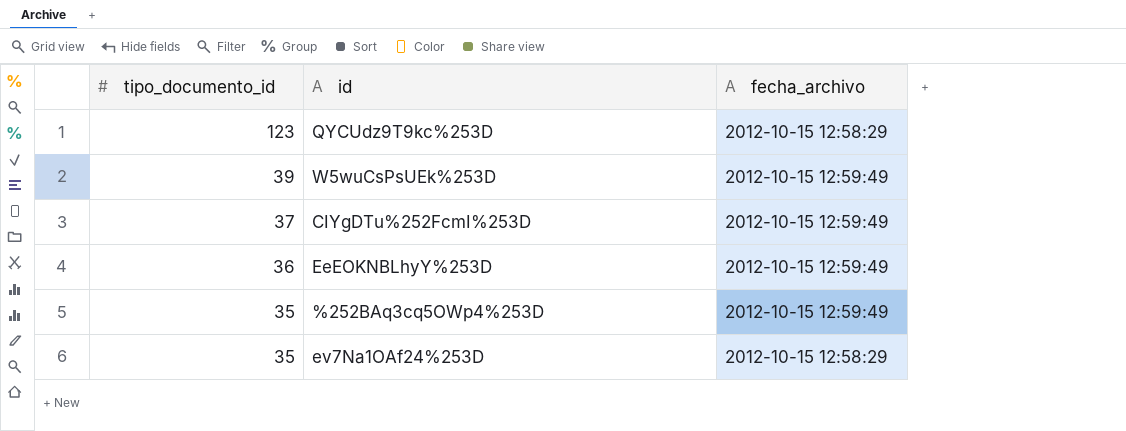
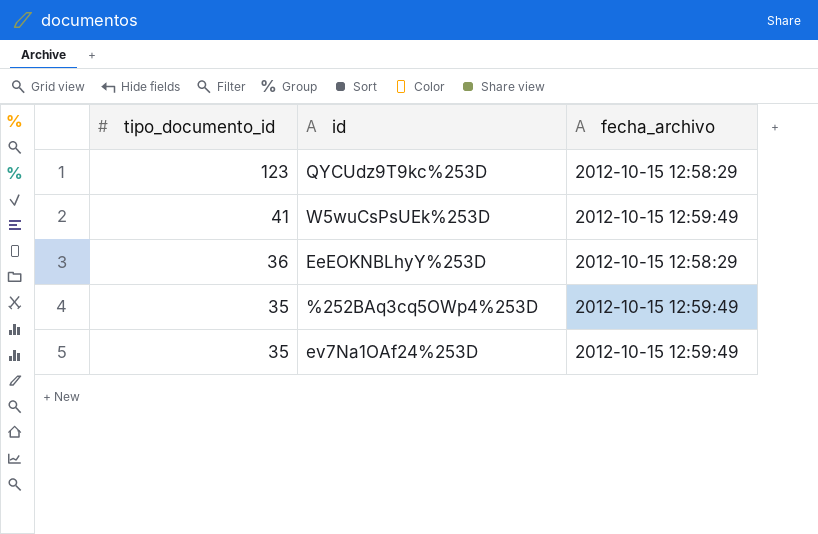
row CIYgDTu%252FcmI%253D: 37 | 2012-10-15 12:59:49 -> none
W5wuCsPsUEk%253D | tipo_documento_id: 39 -> 41
EeEOKNBLhyY%253D | fecha_archivo: 2012-10-15 12:59:49 -> 2012-10-15 12:58:29
ev7Na1OAf24%253D | fecha_archivo: 2012-10-15 12:58:29 -> 2012-10-15 12:59:49

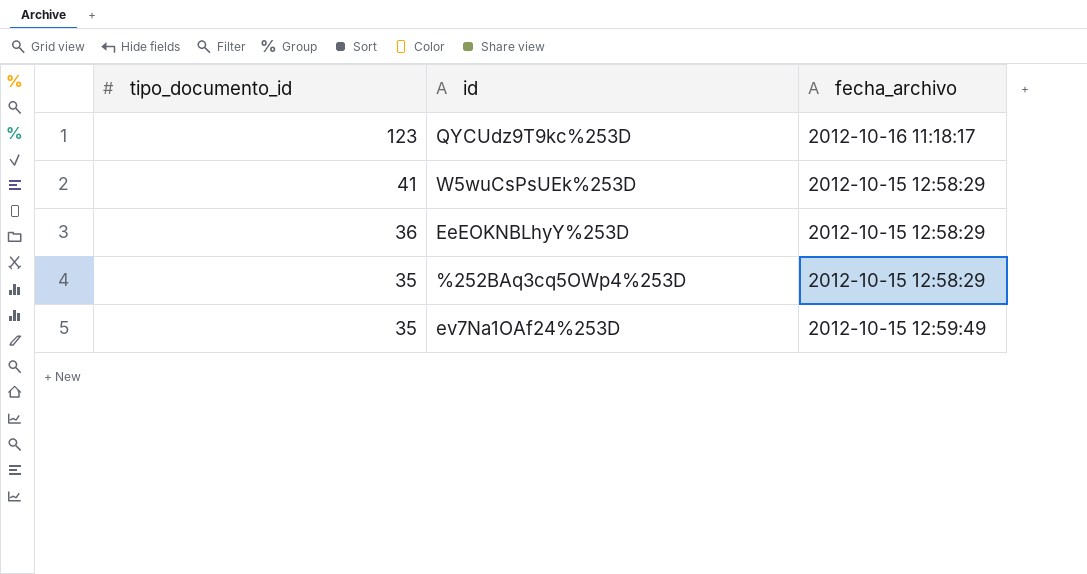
QYCUdz9T9kc%253D | fecha_archivo: 2012-10-15 12:58:29 -> 2012-10-16 11:18:17
W5wuCsPsUEk%253D | fecha_archivo: 2012-10-15 12:59:49 -> 2012-10-15 12:58:29
%252BAq3cq5OWp4%253D | fecha_archivo: 2012-10-15 12:59:49 -> 2012-10-15 12:58:29

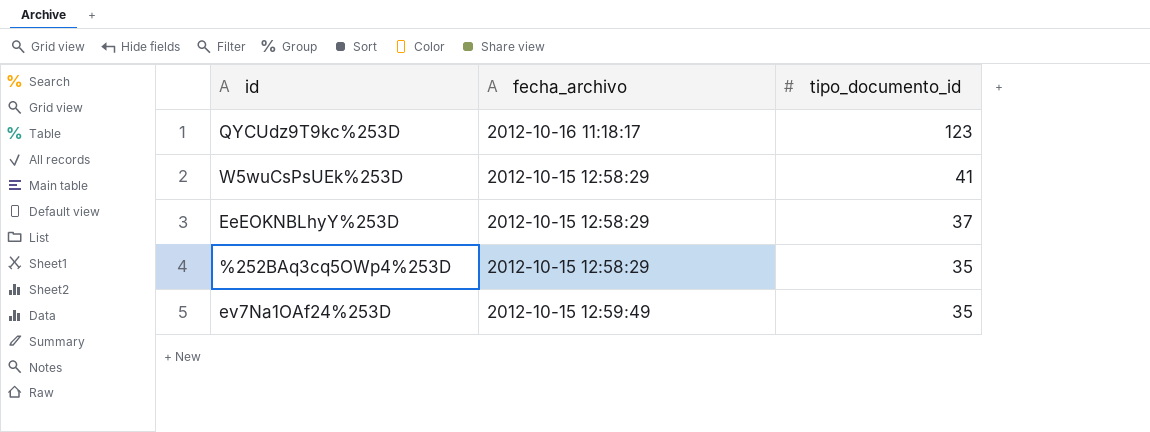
column tipo_documento_id | position: 1 -> 3
EeEOKNBLhyY%253D | tipo_documento_id: 36 -> 37

